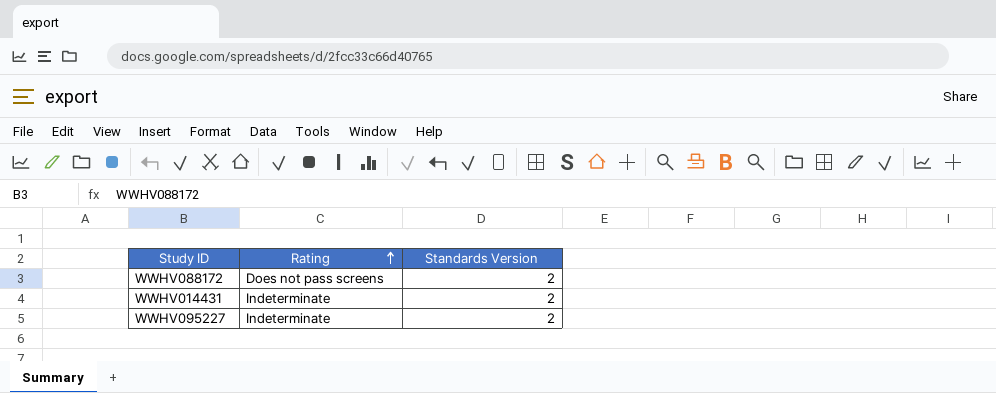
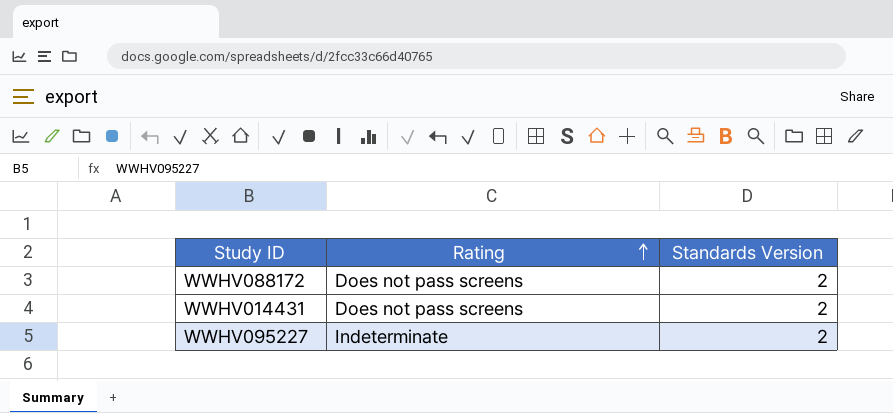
WWHV014431 | Rating: Indeterminate -> Does not pass screens

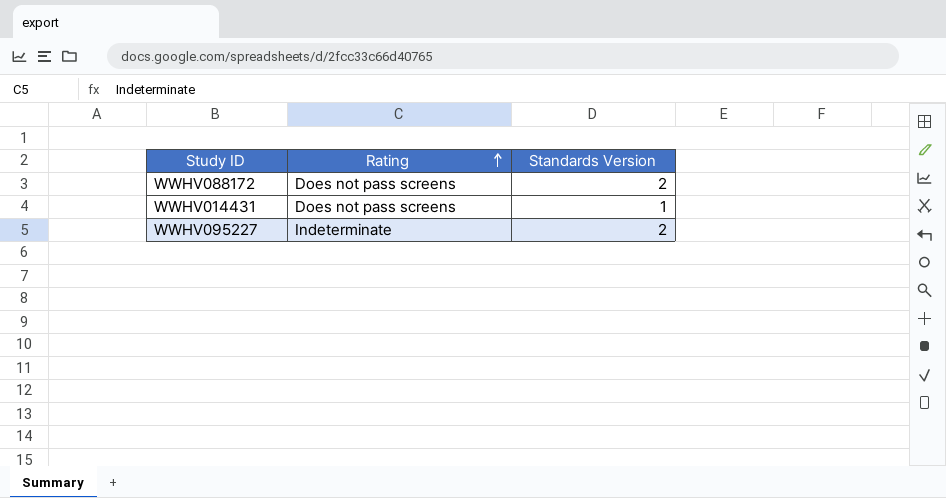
WWHV014431 | Standards Version: 2 -> 1

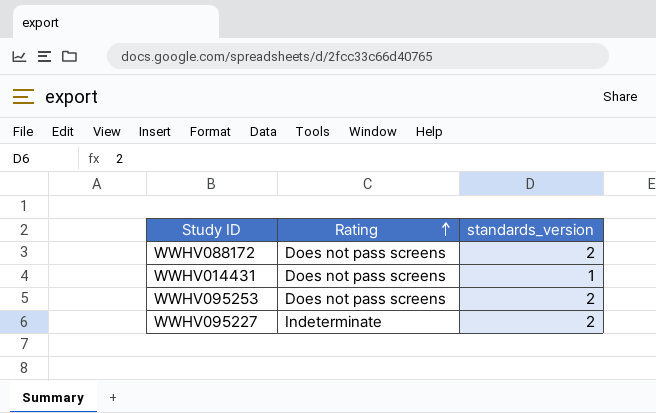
column name: Standards Version -> standards_version
row WWHV095253: none -> Does not pass screens | 2

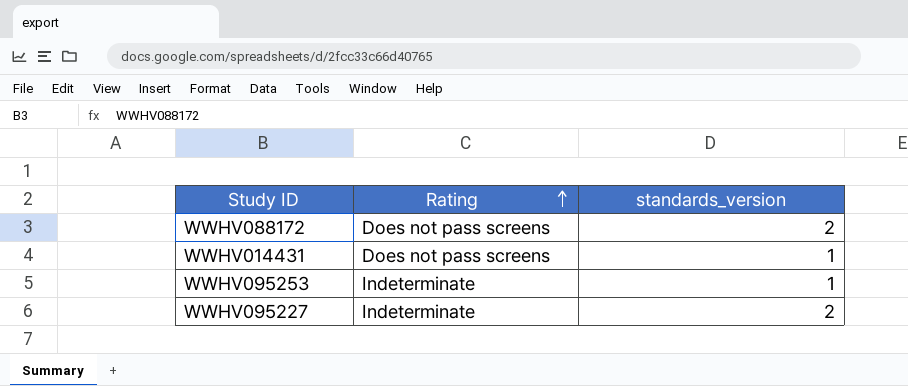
WWHV095253 | Rating: Does not pass screens -> Indeterminate
WWHV095253 | standards_version: 2 -> 1

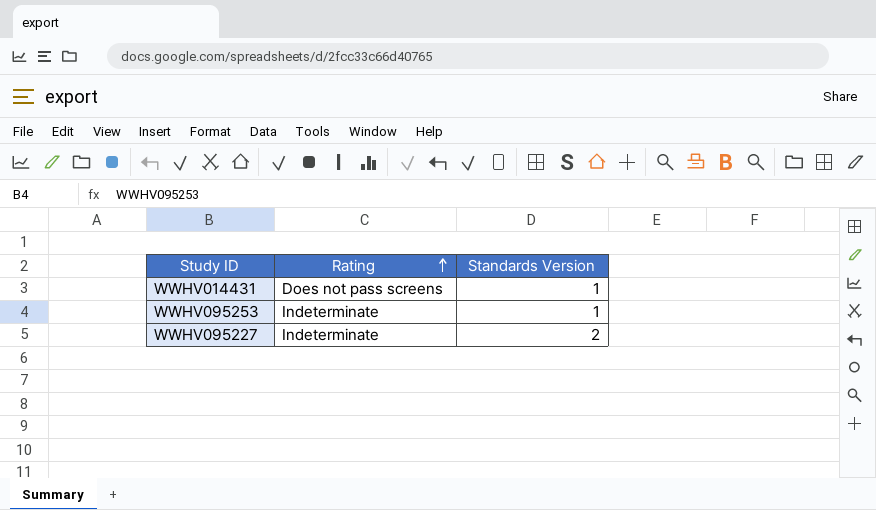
column name: standards_version -> Standards Version
row WWHV088172: Does not pass screens | 2 -> none

